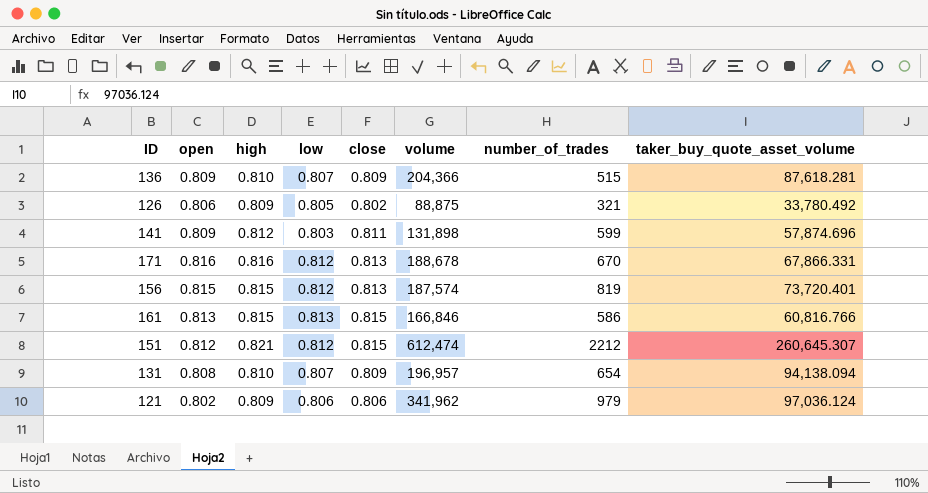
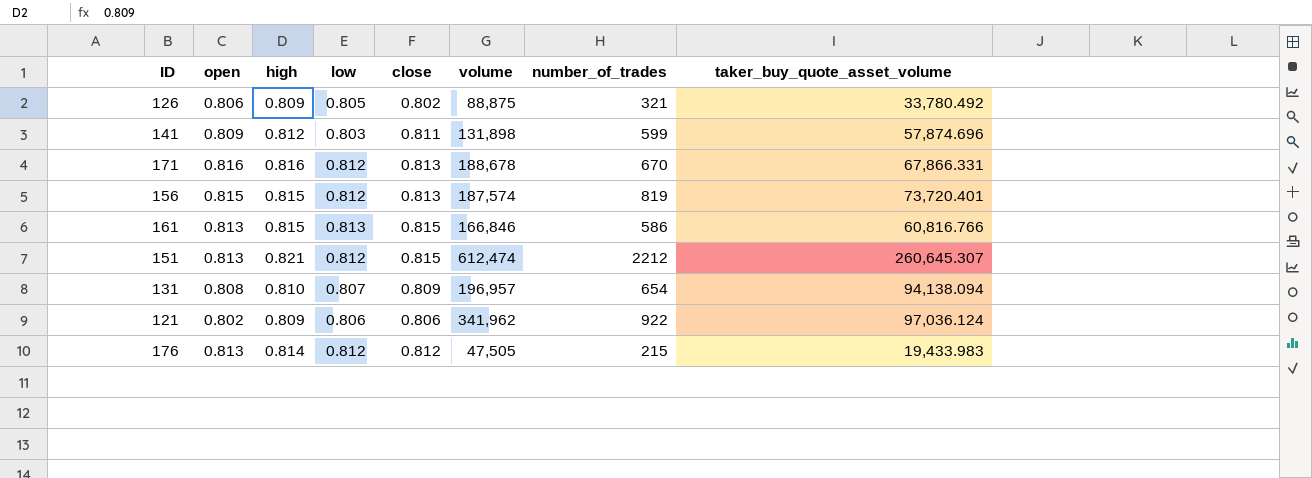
row 136: 0.809 | 0.810 | 0.807 | 0.809 | 204,366 | 515 | 87,618.281 -> none
151 | open: 0.812 -> 0.813
121 | number_of_trades: 979 -> 922
row 176: none -> 0.813 | 0.814 | 0.812 | 0.812 | 47,505 | 215 | 19,433.983

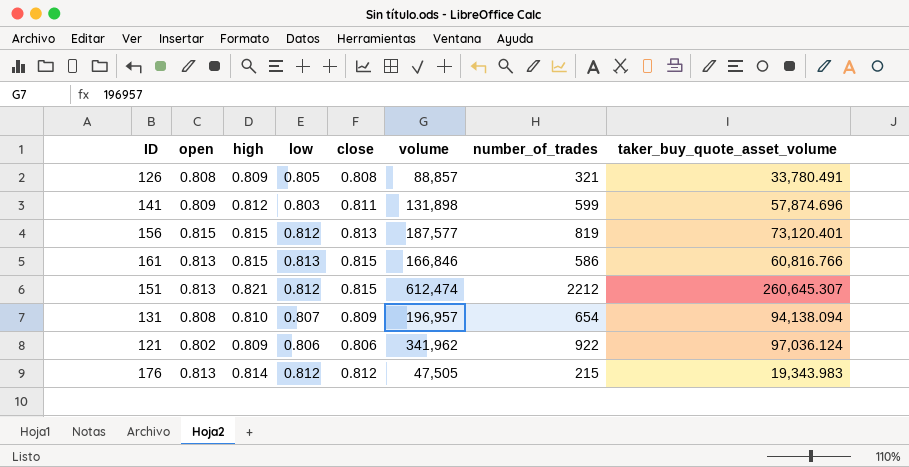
row 171: 0.816 | 0.816 | 0.812 | 0.813 | 188,678 | 670 | 67,866.331 -> none
126 | open: 0.806 -> 0.808
126 | close: 0.802 -> 0.808
126 | volume: 88,875 -> 88,857
126 | taker_buy_quote_asset_volume: 33,780.492 -> 33,780.491
156 | volume: 187,574 -> 187,577
156 | taker_buy_quote_asset_volume: 73,720.401 -> 73,120.401
176 | taker_buy_quote_asset_volume: 19,433.983 -> 19,343.983

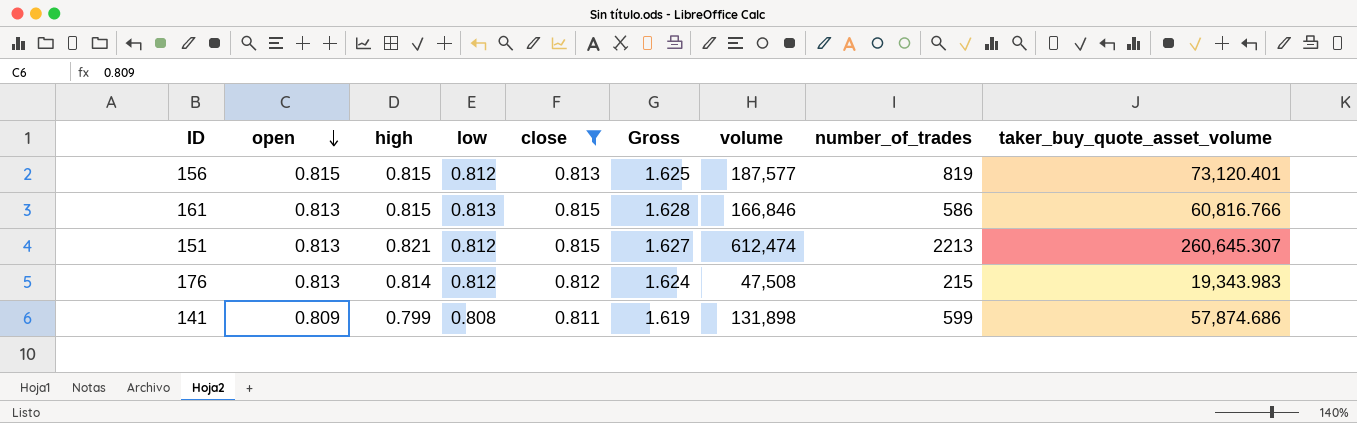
filter: none -> close >= 0.811
row order: none -> open descending
column Gross | formula: none -> [low] + [close]
151 | number_of_trades: 2212 -> 2213
176 | volume: 47,505 -> 47,508
141 | high: 0.812 -> 0.799
141 | low: 0.803 -> 0.808
141 | taker_buy_quote_asset_volume: 57,874.696 -> 57,874.686

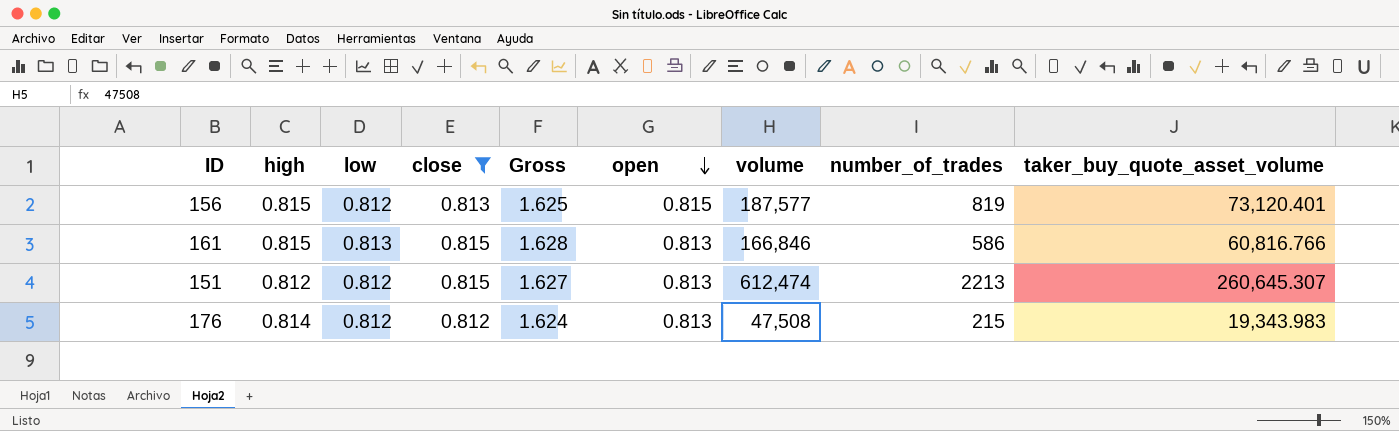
column open | position: 2 -> 6
row 141: 0.809 | 0.799 | 0.808 | 0.811 | 1.619 | 131,898 | 599 | 57,874.686 -> none
151 | high: 0.821 -> 0.812

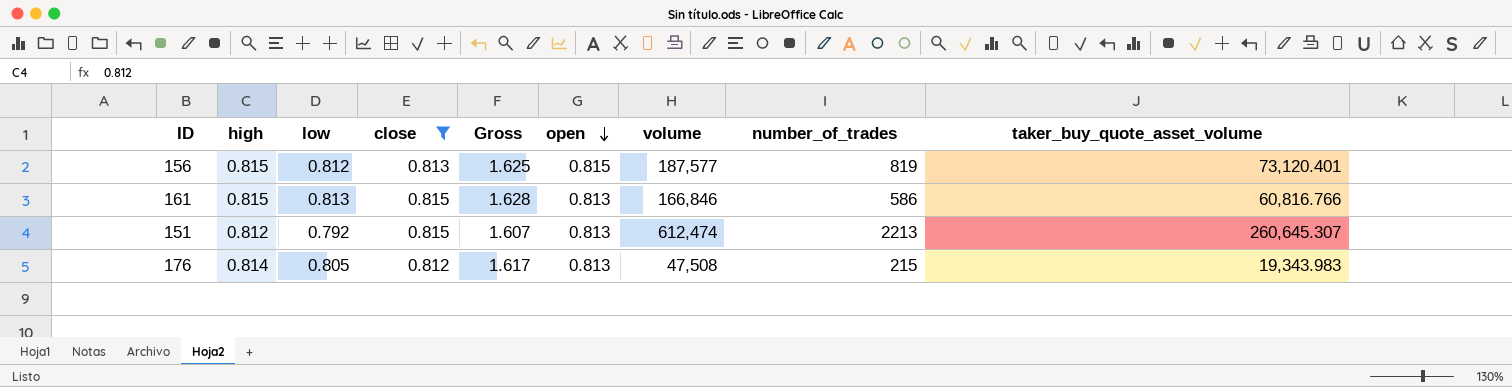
151 | low: 0.812 -> 0.792
151 | Gross: 1.627 -> 1.607
176 | low: 0.812 -> 0.805
176 | Gross: 1.624 -> 1.617

